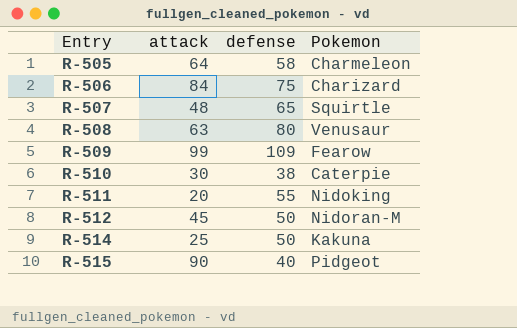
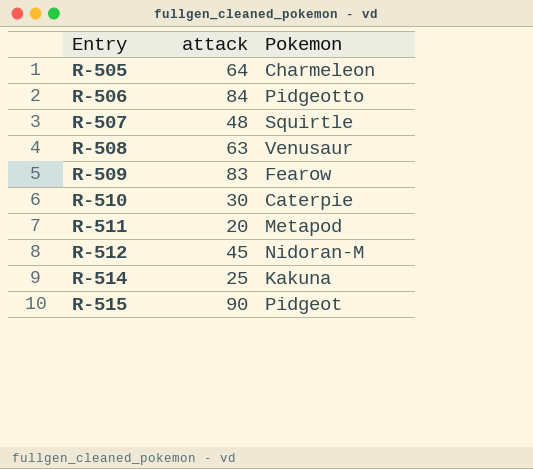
column defense | position: 3 -> none
R-506 | Pokemon: Charizard -> Pidgeotto
R-509 | attack: 99 -> 83
R-511 | Pokemon: Nidoking -> Metapod

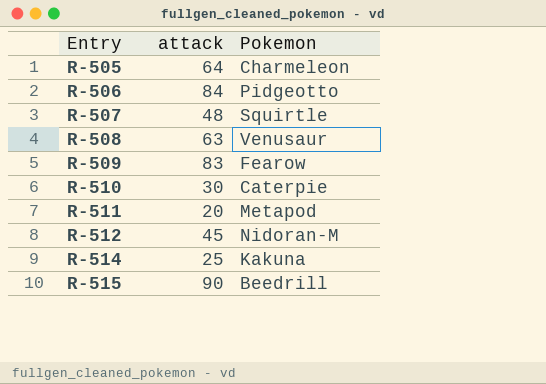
R-515 | Pokemon: Pidgeot -> Beedrill

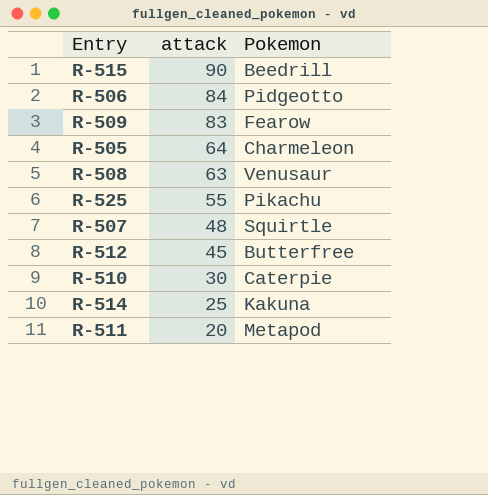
row order: Entry ascending -> attack descending
row R-525: none -> 55 | Pikachu
R-512 | Pokemon: Nidoran-M -> Butterfree

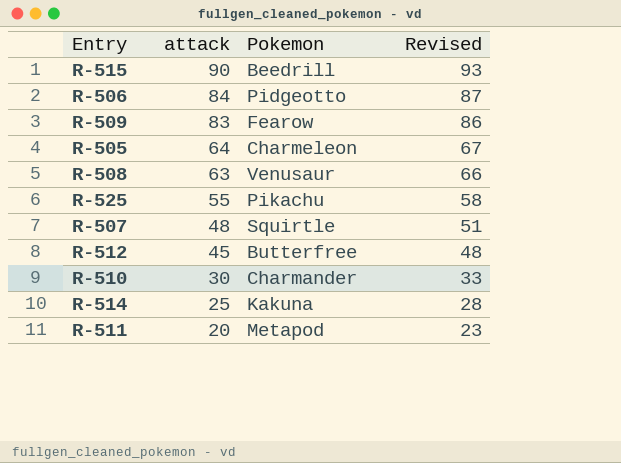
column Revised | formula: none -> [attack] + 3
R-510 | Pokemon: Caterpie -> Charmander

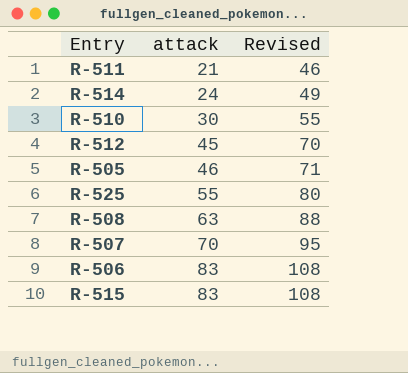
row order: attack descending -> attack ascending
column Pokemon | position: 3 -> none
column Revised | formula: [attack] + 3 -> [attack] + 25
row R-509: 83 | Fearow | 86 -> none
R-511 | attack: 20 -> 21
R-514 | attack: 25 -> 24
R-505 | attack: 64 -> 46
R-507 | attack: 48 -> 70
R-506 | attack: 84 -> 83
R-515 | attack: 90 -> 83

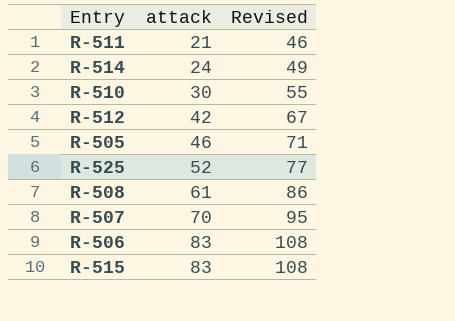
R-512 | attack: 45 -> 42
R-512 | Revised: 70 -> 67
R-525 | attack: 55 -> 52
R-525 | Revised: 80 -> 77
R-508 | attack: 63 -> 61
R-508 | Revised: 88 -> 86

